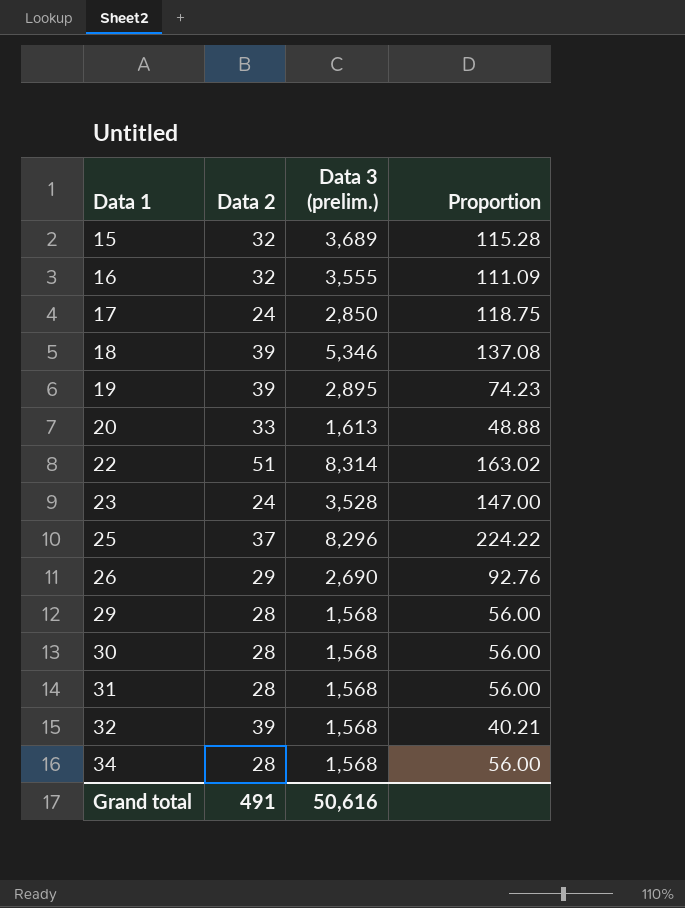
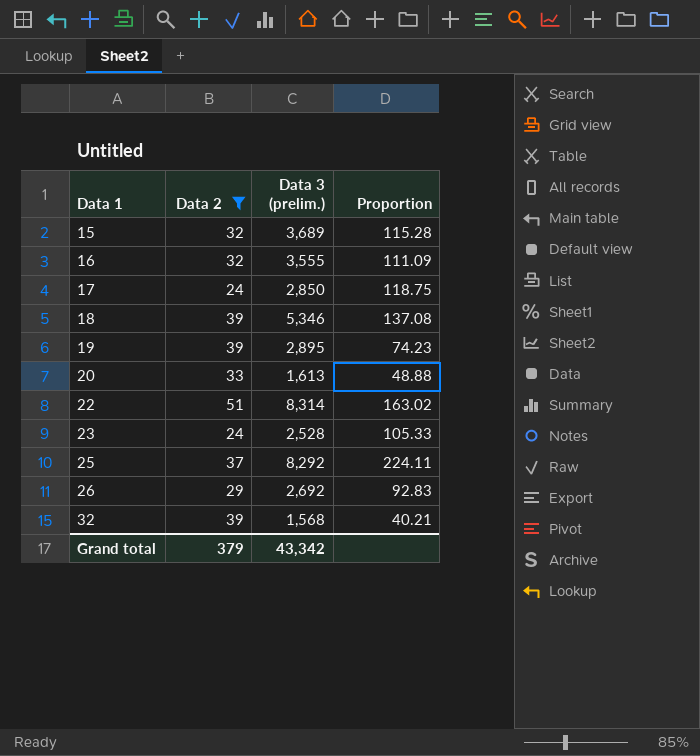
filter: none -> Data 2 != 28
23 | Data 3 (prelim.): 3,528 -> 2,528
23 | Proportion: 147.00 -> 105.33
25 | Data 3 (prelim.): 8,296 -> 8,292
25 | Proportion: 224.22 -> 224.11
26 | Data 3 (prelim.): 2,690 -> 2,692
26 | Proportion: 92.76 -> 92.83
Grand total | Data 2: 491 -> 379
Grand total | Data 3 (prelim.): 50,616 -> 43,342

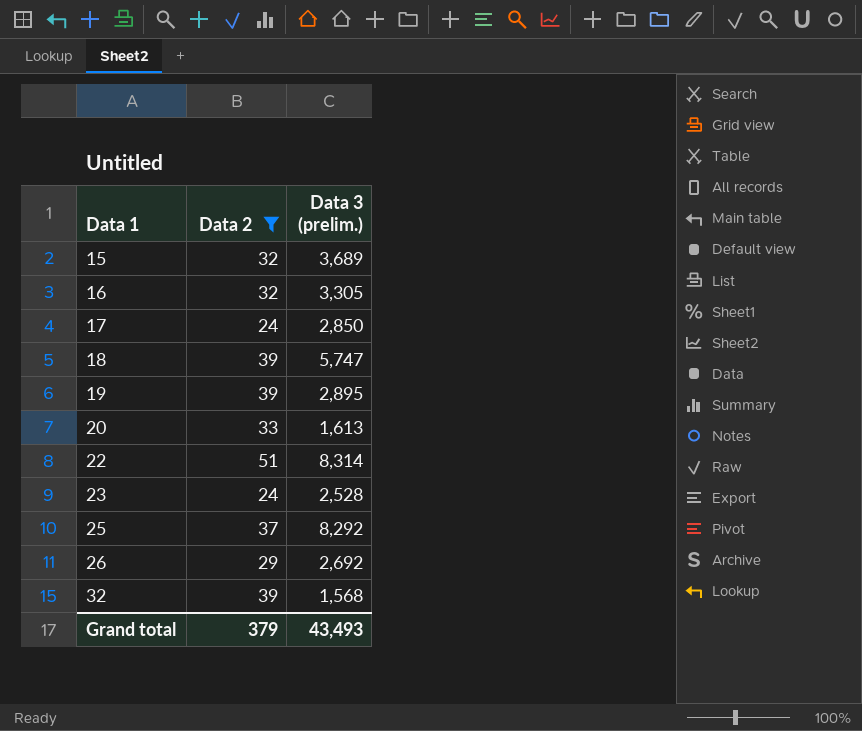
column Proportion | formula: [Data 3 (prelim.)] / [Data 2] -> none
16 | Data 3 (prelim.): 3,555 -> 3,305
18 | Data 3 (prelim.): 5,346 -> 5,747
Grand total | Data 3 (prelim.): 43,342 -> 43,493

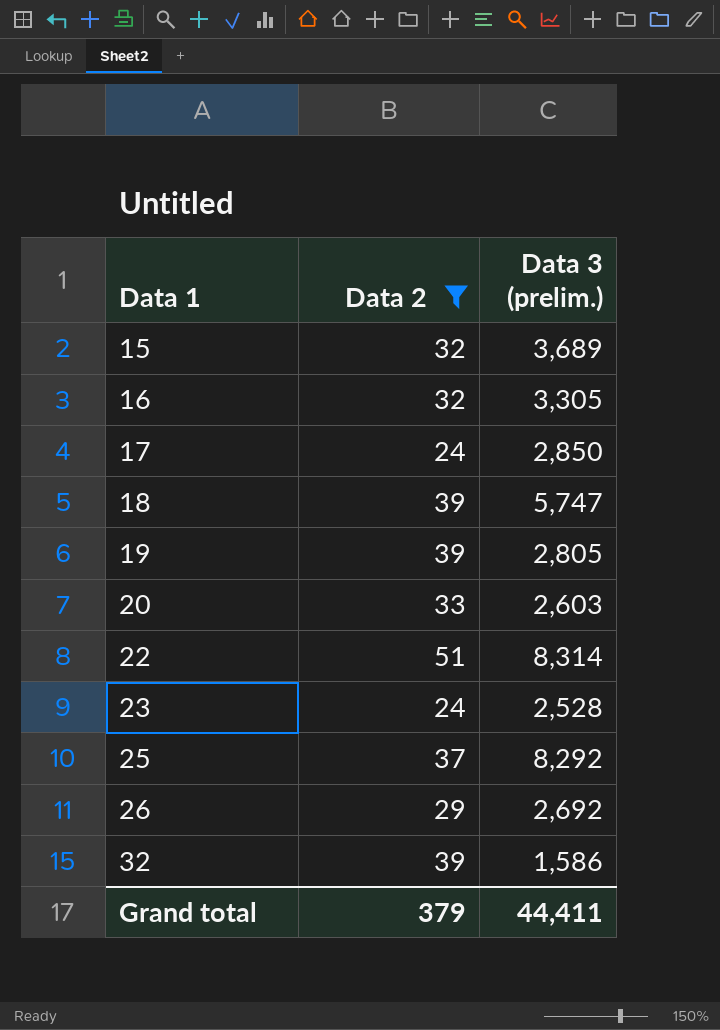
19 | Data 3 (prelim.): 2,895 -> 2,805
20 | Data 3 (prelim.): 1,613 -> 2,603
32 | Data 3 (prelim.): 1,568 -> 1,586
Grand total | Data 3 (prelim.): 43,493 -> 44,411

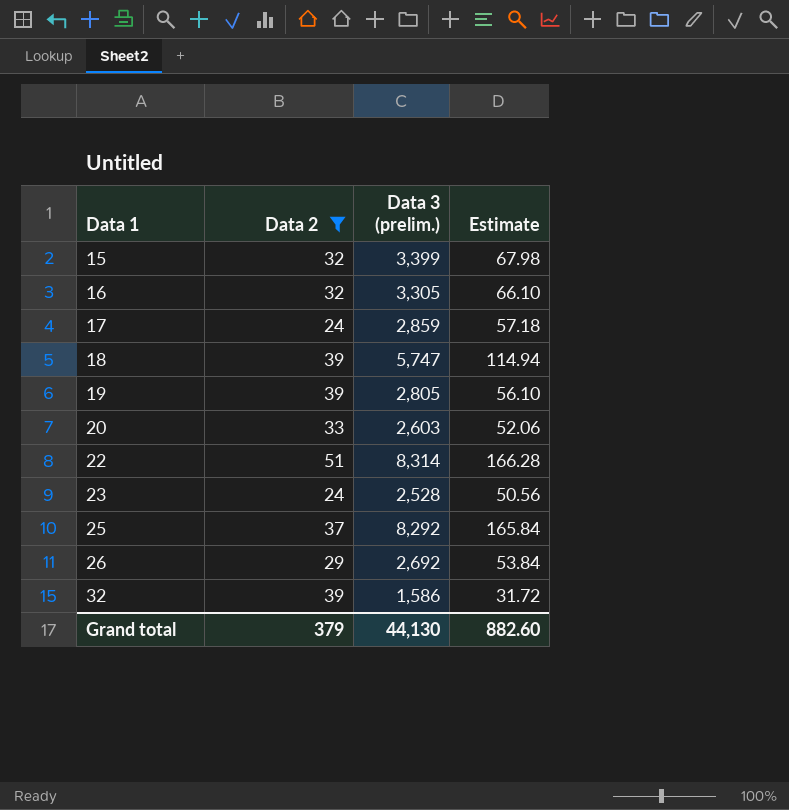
column Estimate | formula: none -> [Data 3 (prelim.)] * 0.02
15 | Data 3 (prelim.): 3,689 -> 3,399
17 | Data 3 (prelim.): 2,850 -> 2,859
Grand total | Data 3 (prelim.): 44,411 -> 44,130

